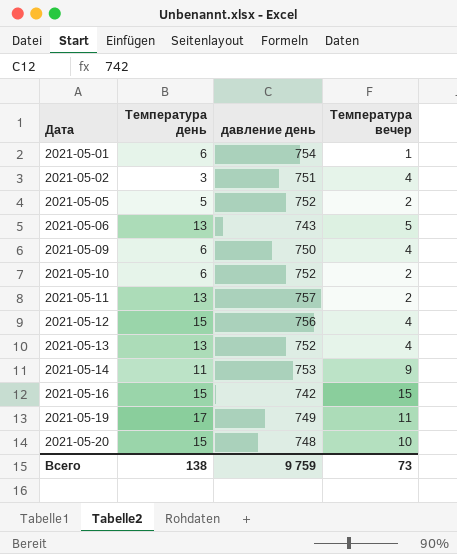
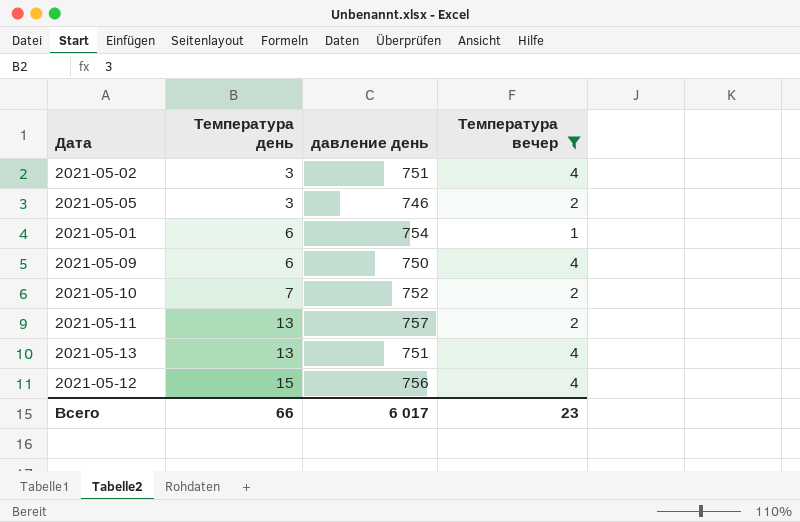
filter: none -> Температура вечер <= 4
row order: Дата ascending -> Температура день ascending
2021-05-05 | Температура день: 5 -> 3
2021-05-05 | давление день: 752 -> 746
2021-05-10 | Температура день: 6 -> 7
2021-05-13 | давление день: 752 -> 751
Всего | Температура день: 138 -> 66
Всего | давление день: 9 759 -> 6 017
Всего | Температура вечер: 73 -> 23

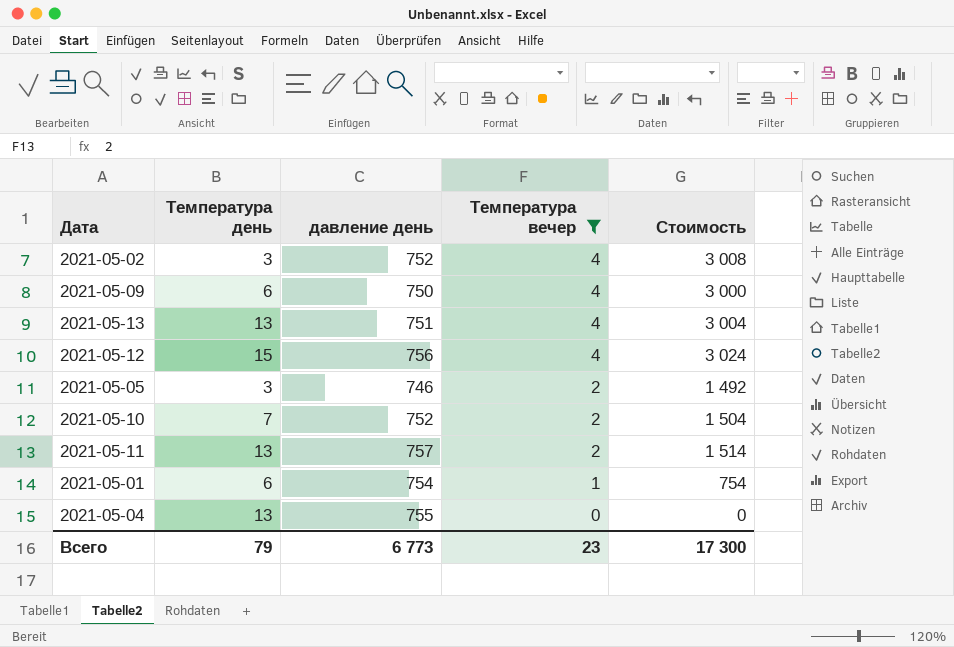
row order: Температура день ascending -> Температура вечер descending
column Стоимость | formula: none -> [давление день] * [Температура вечер]
2021-05-02 | давление день: 751 -> 752
row 2021-05-04: none -> 13 | 755 | 0 | 0
Всего | Температура день: 66 -> 79
Всего | давление день: 6 017 -> 6 773

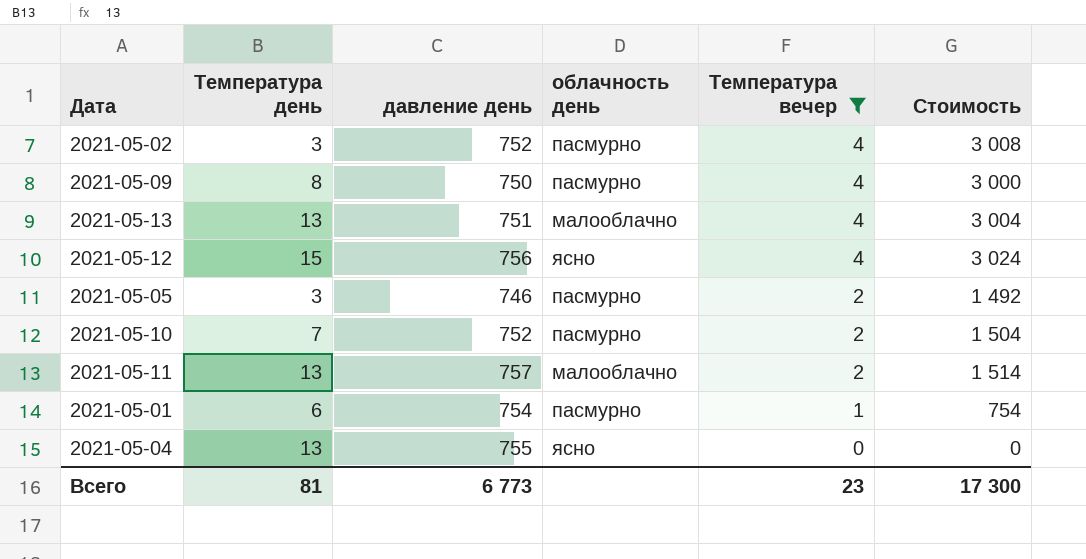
column облачность день | position: none -> 4
2021-05-09 | Температура день: 6 -> 8
Всего | Температура день: 79 -> 81

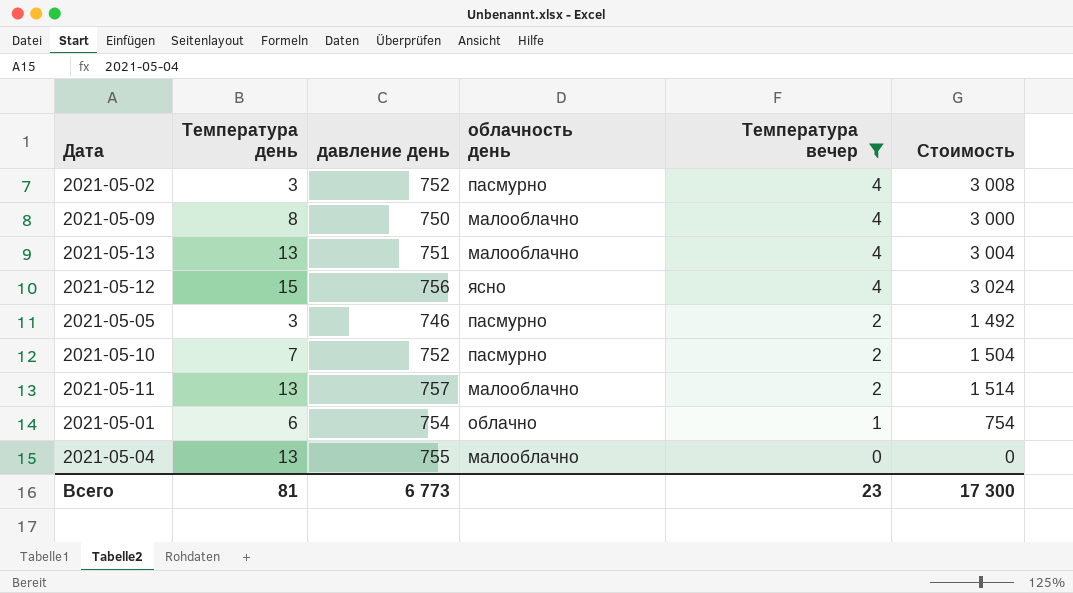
2021-05-09 | облачность день: пасмурно -> малооблачно
2021-05-01 | облачность день: пасмурно -> облачно
2021-05-04 | облачность день: ясно -> малооблачно

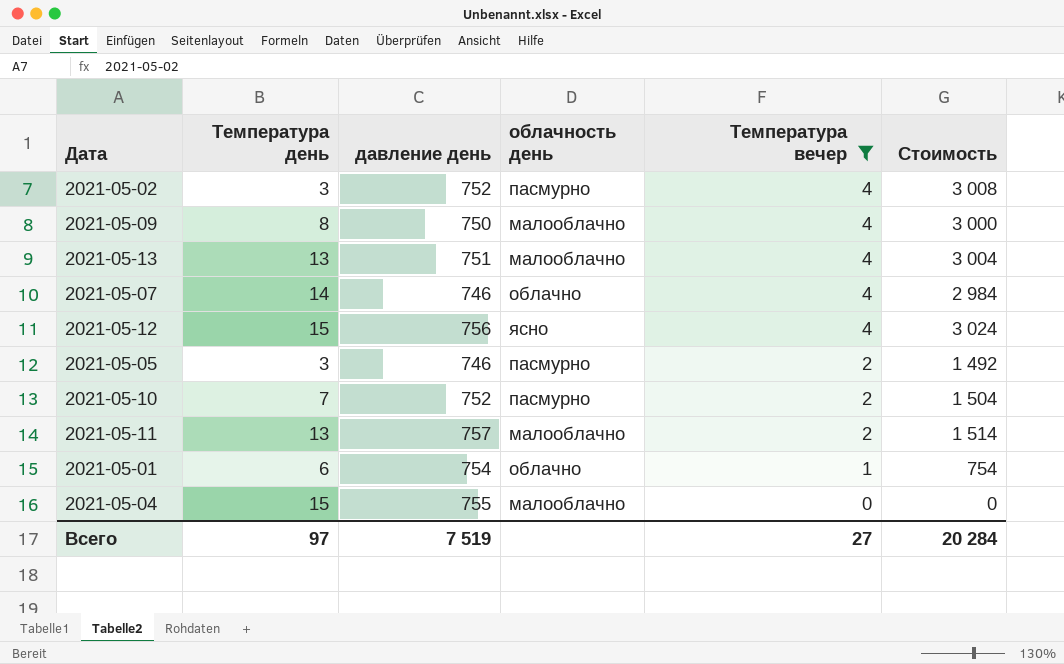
row 2021-05-07: none -> 14 | 746 | облачно | 4 | 2 984
2021-05-04 | Температура день: 13 -> 15
Всего | Температура день: 81 -> 97
Всего | давление день: 6 773 -> 7 519
Всего | Температура вечер: 23 -> 27
Всего | Стоимость: 17 300 -> 20 284

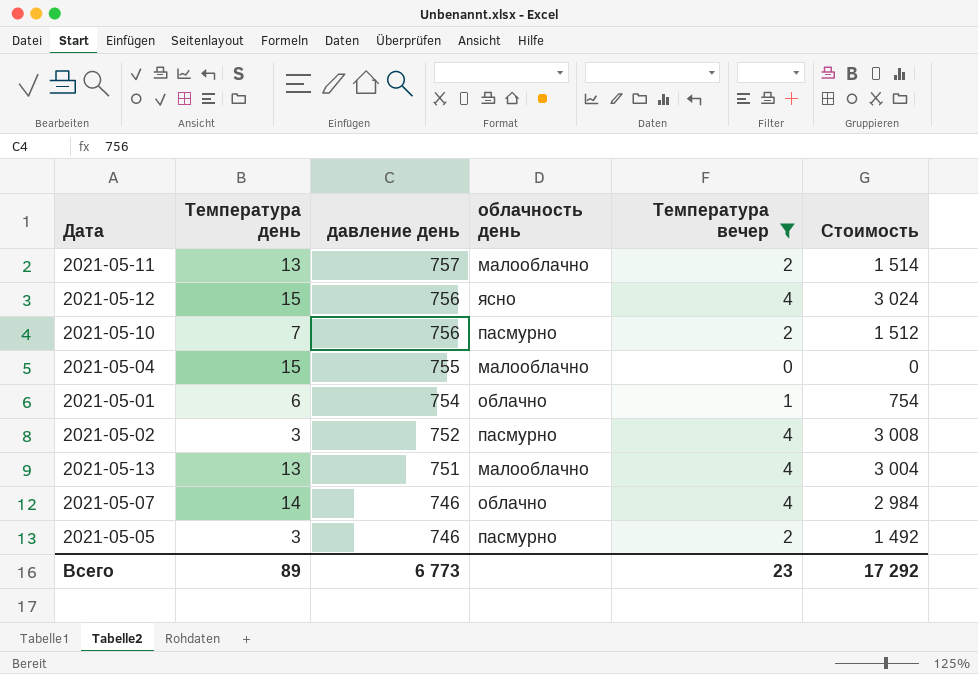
row order: Температура вечер descending -> давление день descending
row 2021-05-09: 8 | 750 | малооблачно | 4 | 3 000 -> none
2021-05-10 | давление день: 752 -> 756
2021-05-10 | Стоимость: 1 504 -> 1 512
Всего | Температура день: 97 -> 89
Всего | давление день: 7 519 -> 6 773
Всего | Температура вечер: 27 -> 23
Всего | Стоимость: 20 284 -> 17 292

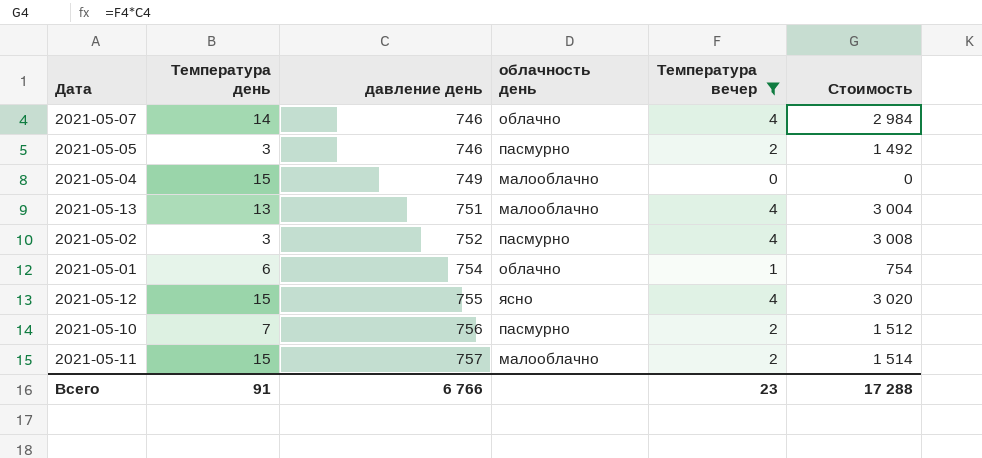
row order: давление день descending -> давление день ascending
2021-05-04 | давление день: 755 -> 749
2021-05-12 | давление день: 756 -> 755
2021-05-12 | Стоимость: 3 024 -> 3 020
2021-05-11 | Температура день: 13 -> 15
Всего | Температура день: 89 -> 91
Всего | давление день: 6 773 -> 6 766
Всего | Стоимость: 17 292 -> 17 288

